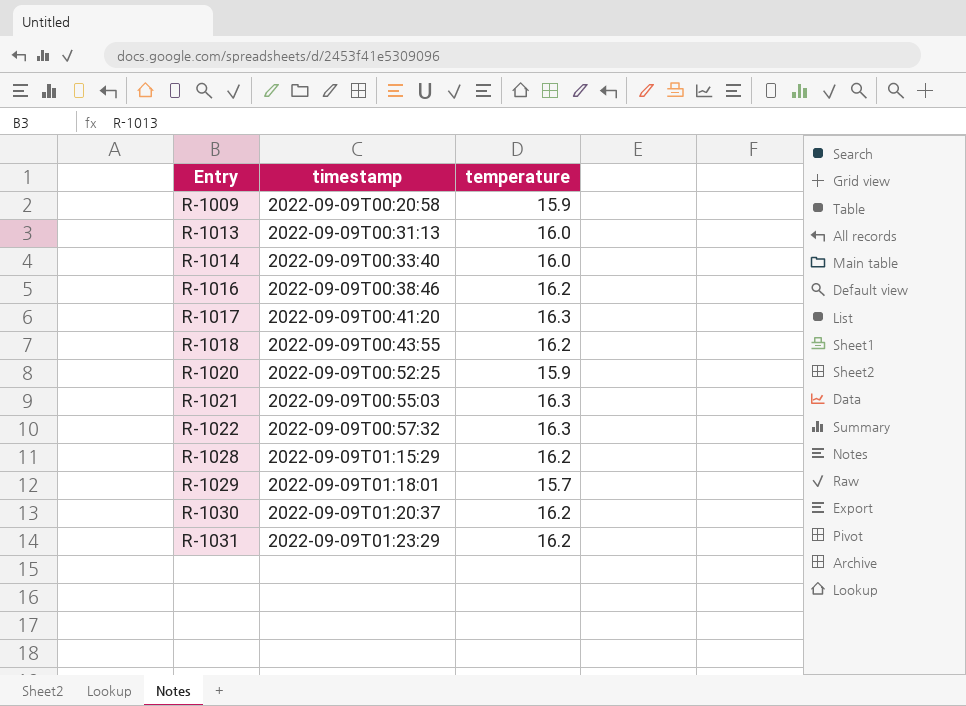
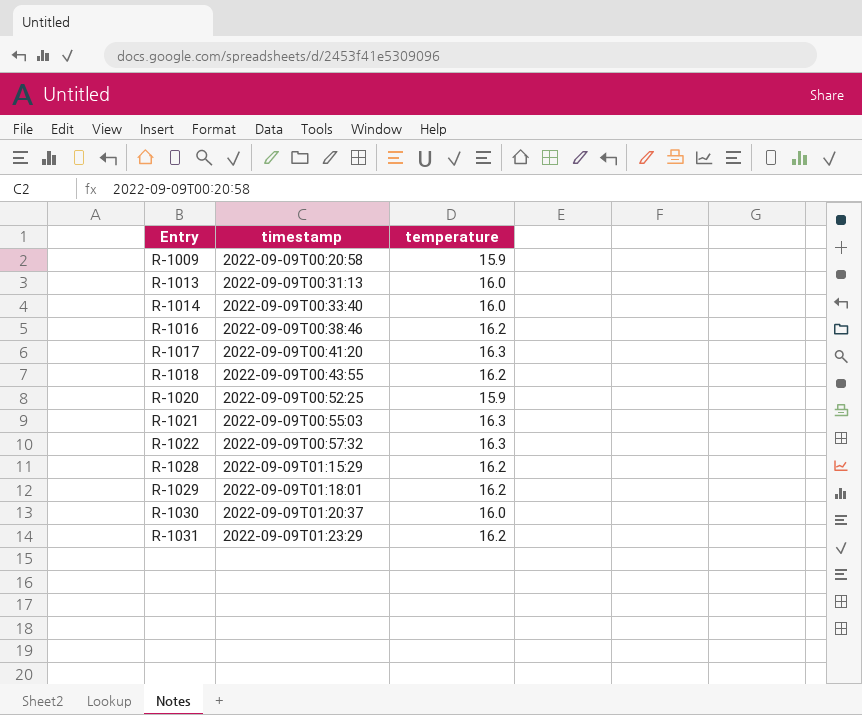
R-1029 | temperature: 15.7 -> 16.2
R-1030 | temperature: 16.2 -> 16.0

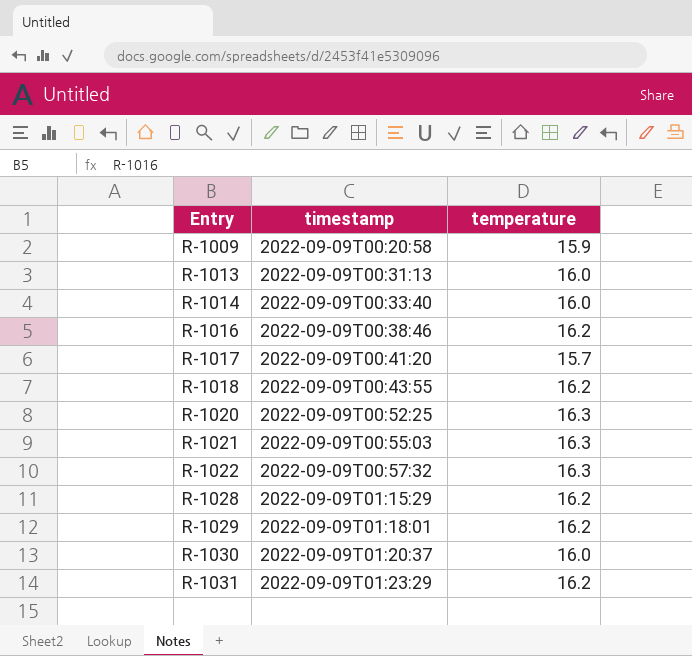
R-1017 | temperature: 16.3 -> 15.7
R-1020 | temperature: 15.9 -> 16.3

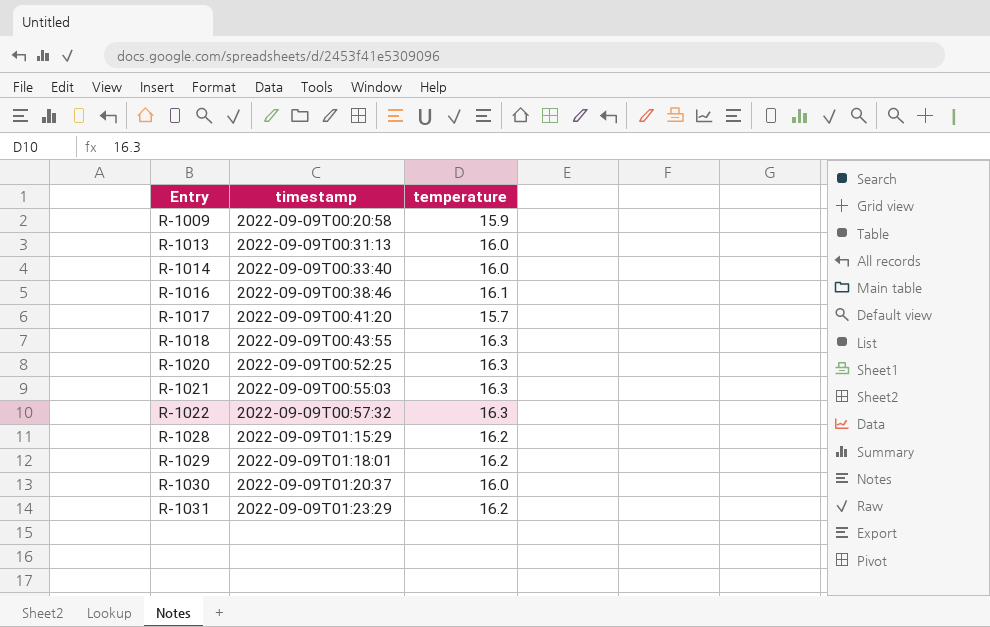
R-1016 | temperature: 16.2 -> 16.1
R-1018 | temperature: 16.2 -> 16.3

